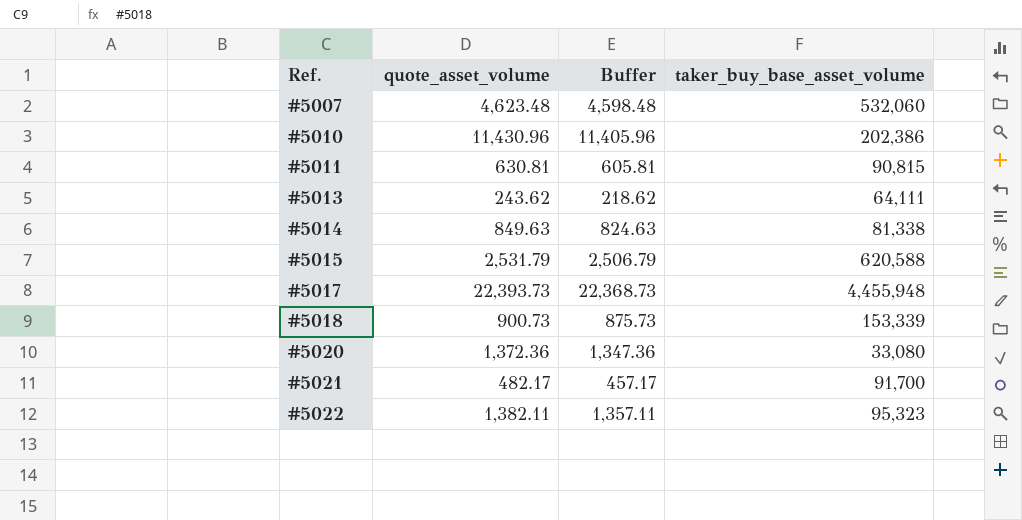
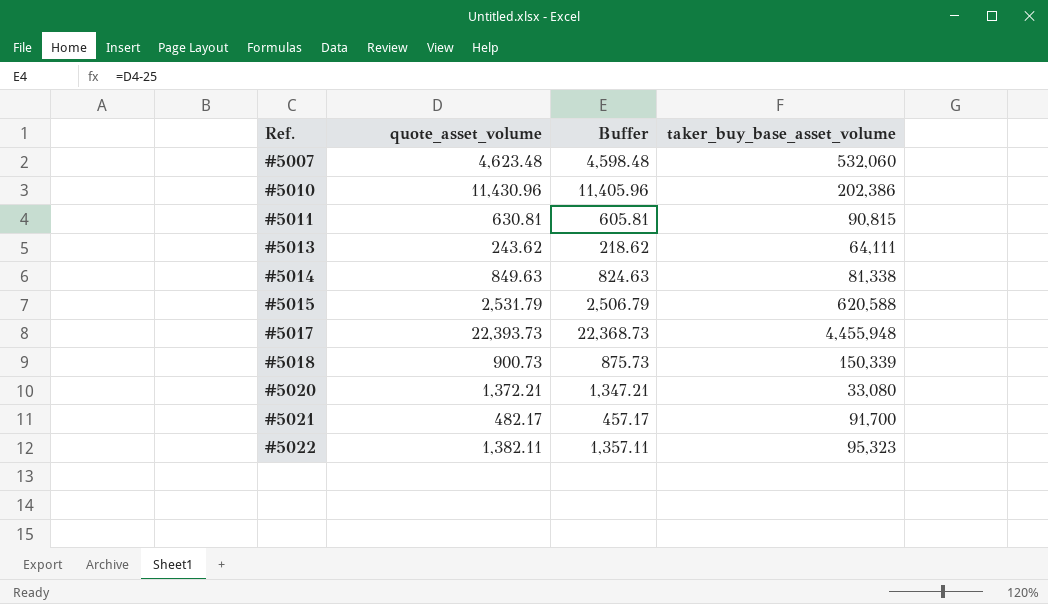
#5018 | taker_buy_base_asset_volume: 153,339 -> 150,339
#5020 | quote_asset_volume: 1,372.36 -> 1,372.21
#5020 | Buffer: 1,347.36 -> 1,347.21

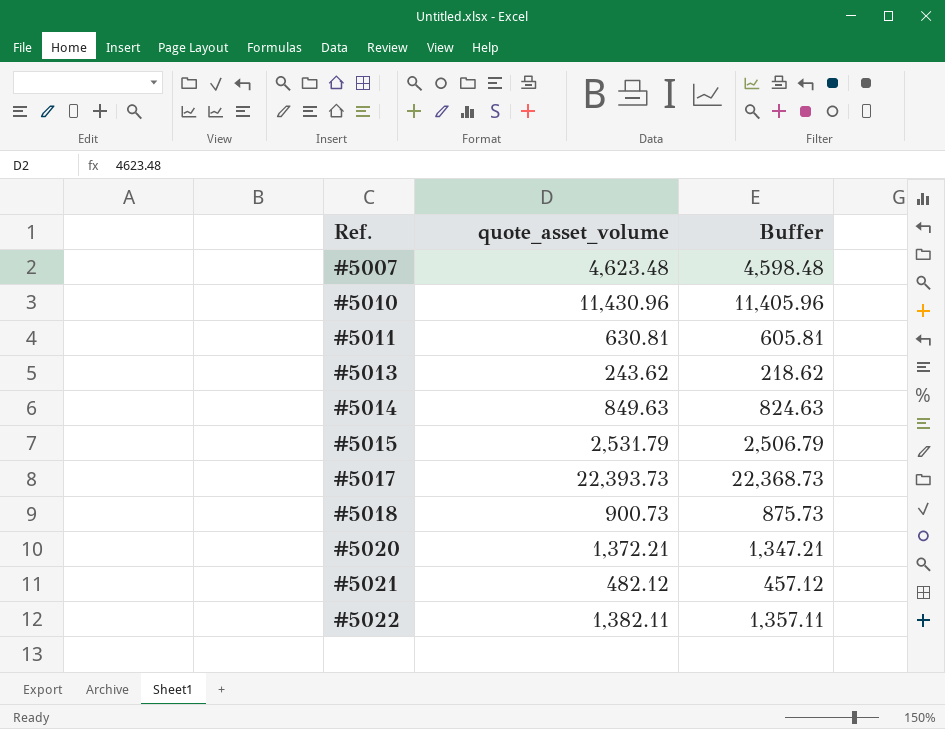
column taker_buy_base_asset_volume | position: 4 -> none
#5021 | quote_asset_volume: 482.17 -> 482.12
#5021 | Buffer: 457.17 -> 457.12

